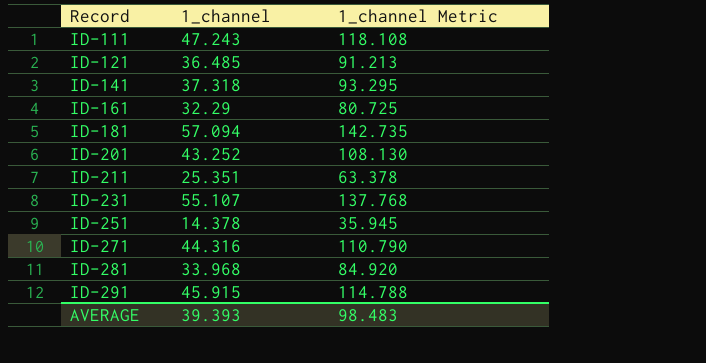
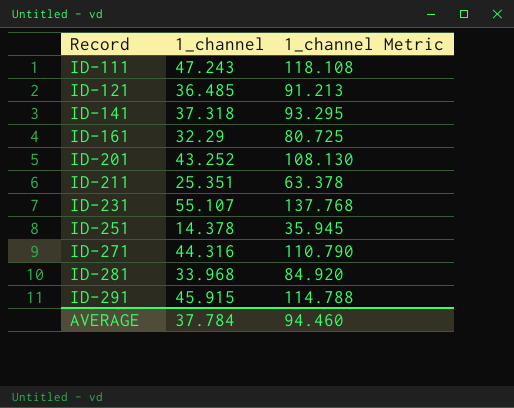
row ID-181: 57.094 | 142.735 -> none
AVERAGE | 1_channel: 39.393 -> 37.784
AVERAGE | 1_channel Metric: 98.483 -> 94.460

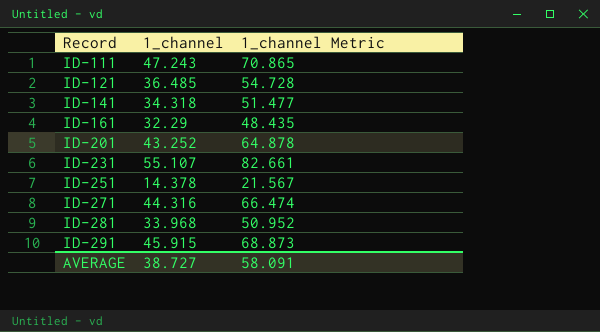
column 1_channel Metric | formula: [1_channel] * 2.5 -> [1_channel] * 1.5
row ID-211: 25.351 | 63.378 -> none
ID-141 | 1_channel: 37.318 -> 34.318
AVERAGE | 1_channel: 37.784 -> 38.727
AVERAGE | 1_channel Metric: 94.460 -> 58.091

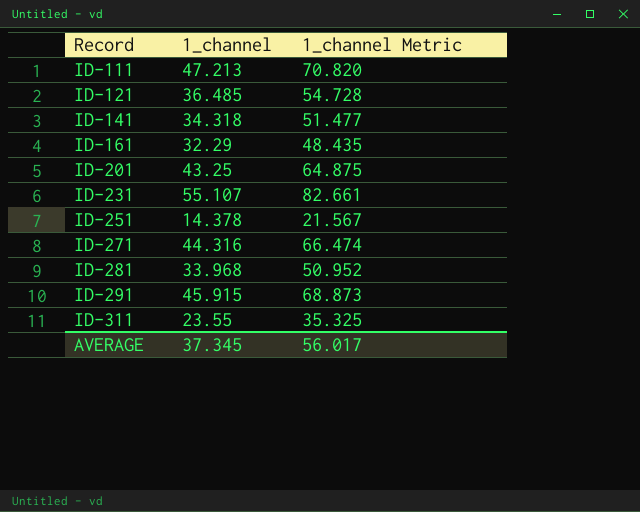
ID-111 | 1_channel: 47.243 -> 47.213
ID-111 | 1_channel Metric: 70.865 -> 70.820
ID-201 | 1_channel: 43.252 -> 43.25
ID-201 | 1_channel Metric: 64.878 -> 64.875
row ID-311: none -> 23.55 | 35.325
AVERAGE | 1_channel: 38.727 -> 37.345
AVERAGE | 1_channel Metric: 58.091 -> 56.017

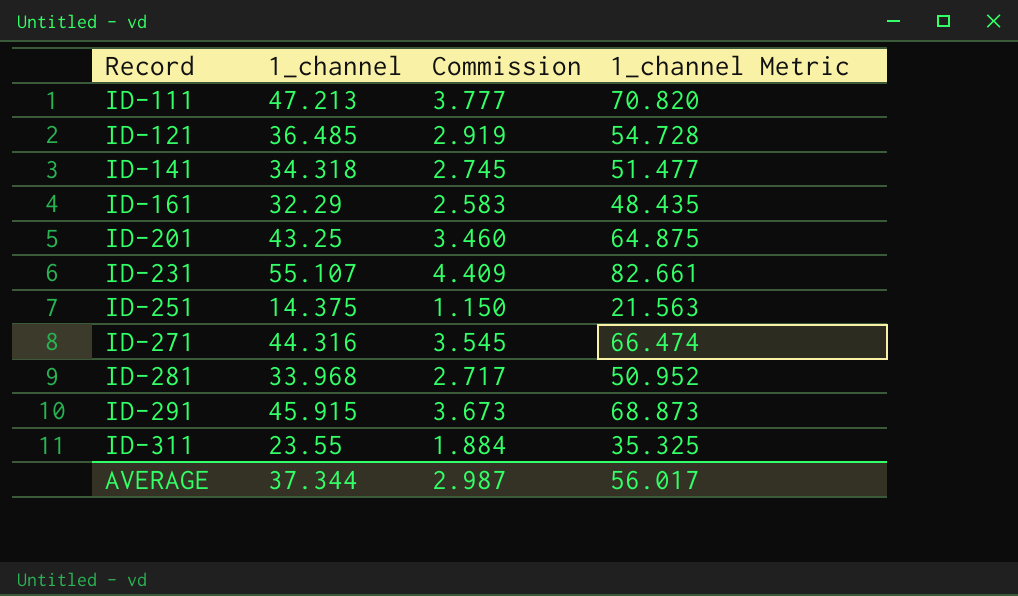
column Commission | formula: none -> [1_channel] * 0.08
ID-251 | 1_channel: 14.378 -> 14.375
ID-251 | 1_channel Metric: 21.567 -> 21.563
AVERAGE | 1_channel: 37.345 -> 37.344

